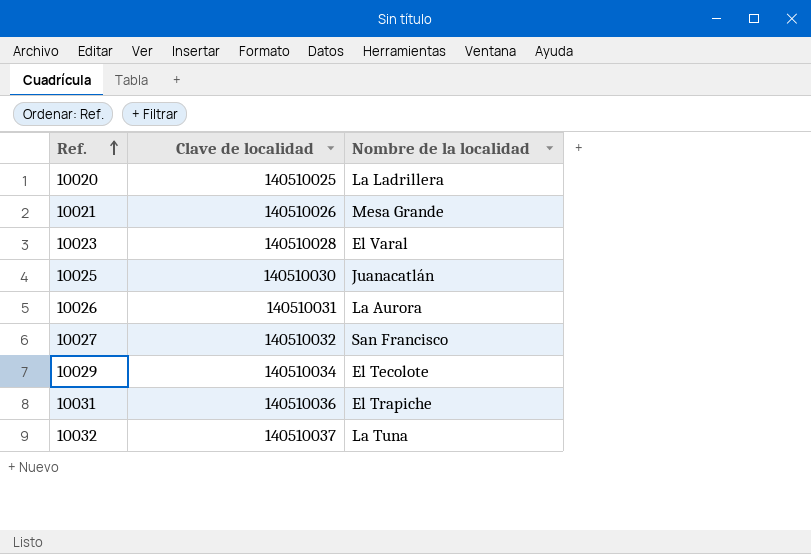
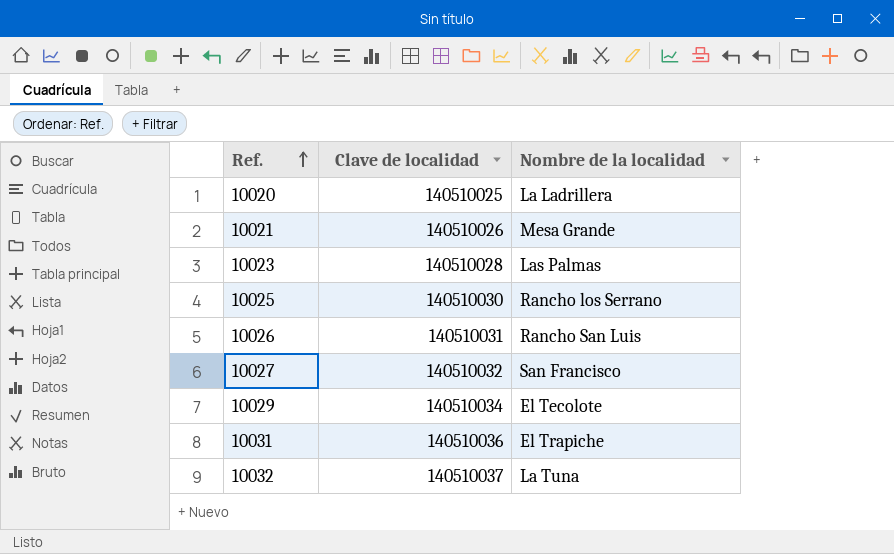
10023 | Nombre de la localidad: El Varal -> Las Palmas
10025 | Nombre de la localidad: Juanacatlán -> Rancho los Serrano
10026 | Nombre de la localidad: La Aurora -> Rancho San Luis

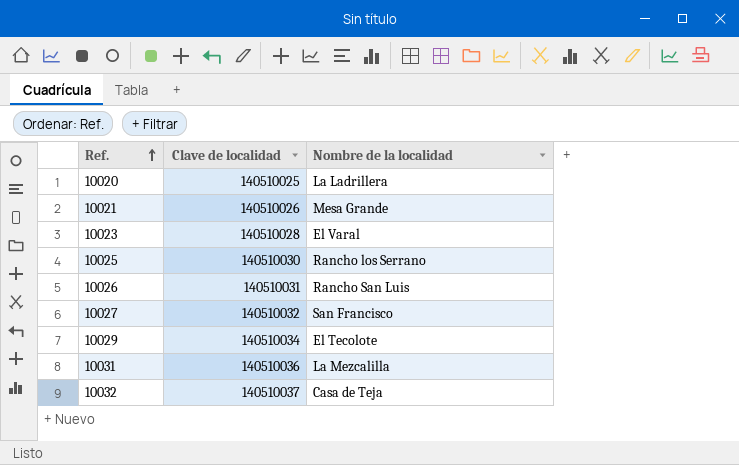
10023 | Nombre de la localidad: Las Palmas -> El Varal
10031 | Nombre de la localidad: El Trapiche -> La Mezcalilla
10032 | Nombre de la localidad: La Tuna -> Casa de Teja

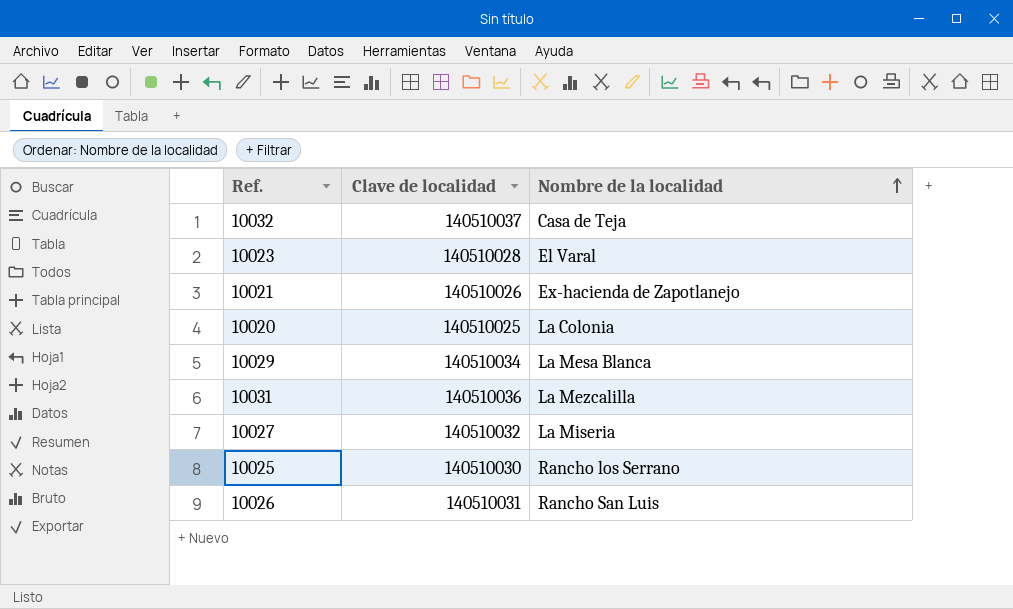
row order: Ref. ascending -> Nombre de la localidad ascending
10021 | Nombre de la localidad: Mesa Grande -> Ex-hacienda de Zapotlanejo
10020 | Nombre de la localidad: La Ladrillera -> La Colonia
10029 | Nombre de la localidad: El Tecolote -> La Mesa Blanca
10027 | Nombre de la localidad: San Francisco -> La Miseria

